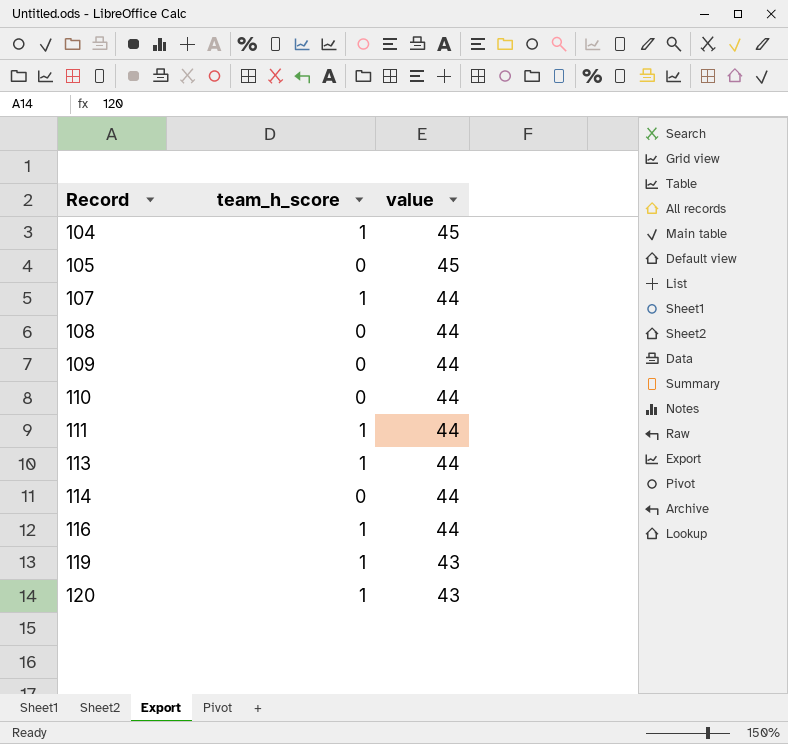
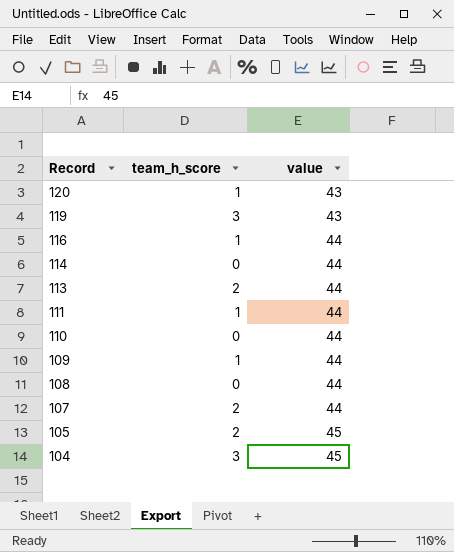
row order: Record ascending -> Record descending
119 | team_h_score: 1 -> 3
113 | team_h_score: 1 -> 2
109 | team_h_score: 0 -> 1
107 | team_h_score: 1 -> 2
105 | team_h_score: 0 -> 2
104 | team_h_score: 1 -> 3

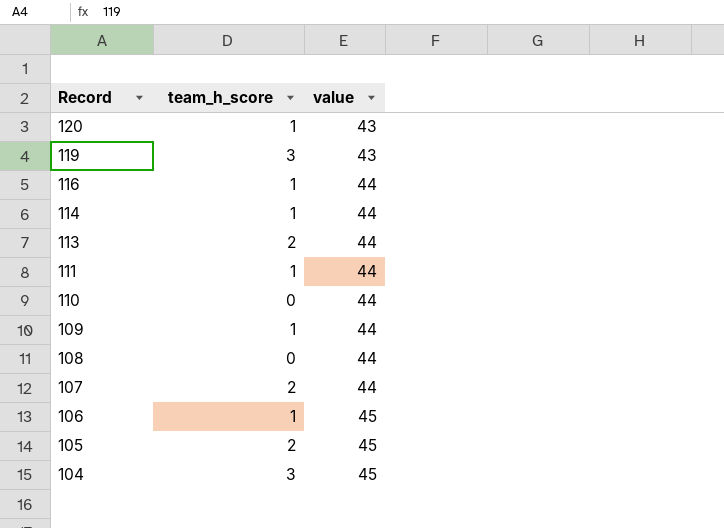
114 | team_h_score: 0 -> 1
row 106: none -> 1 | 45

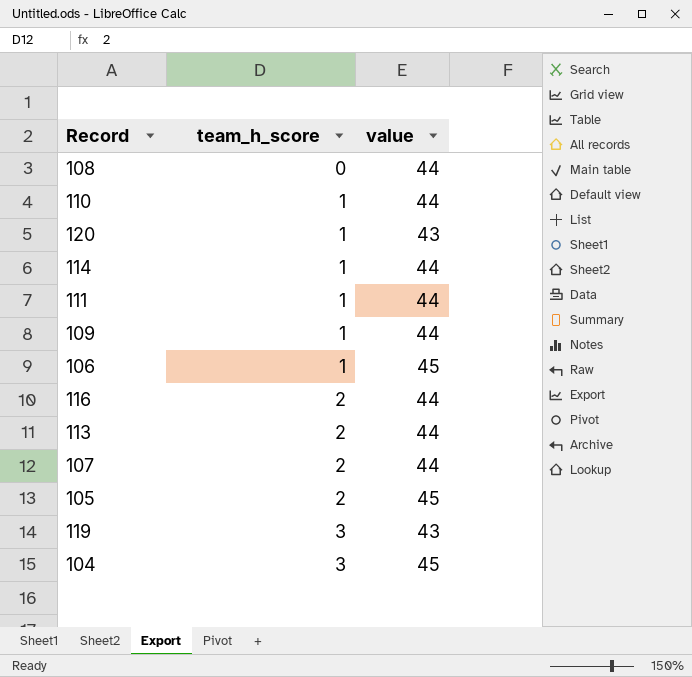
row order: Record descending -> team_h_score ascending
110 | team_h_score: 0 -> 1
116 | team_h_score: 1 -> 2

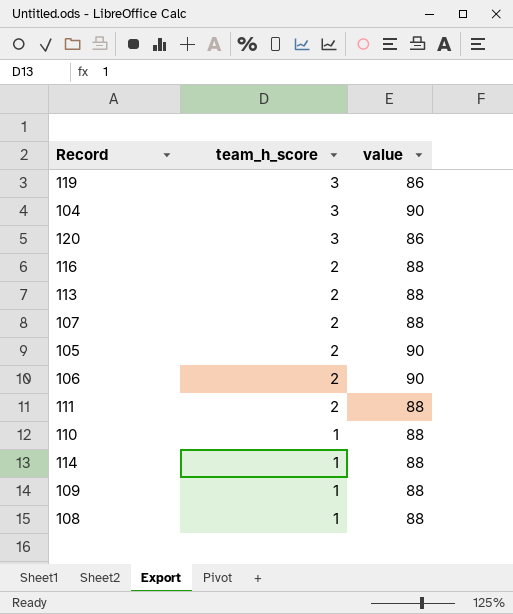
row order: team_h_score ascending -> team_h_score descending
119 | value: 43 -> 86
104 | value: 45 -> 90
120 | team_h_score: 1 -> 3
120 | value: 43 -> 86
116 | value: 44 -> 88
113 | value: 44 -> 88
107 | value: 44 -> 88
105 | value: 45 -> 90
106 | team_h_score: 1 -> 2
106 | value: 45 -> 90
111 | team_h_score: 1 -> 2
111 | value: 44 -> 88
110 | value: 44 -> 88
114 | value: 44 -> 88
109 | value: 44 -> 88
108 | team_h_score: 0 -> 1
108 | value: 44 -> 88

